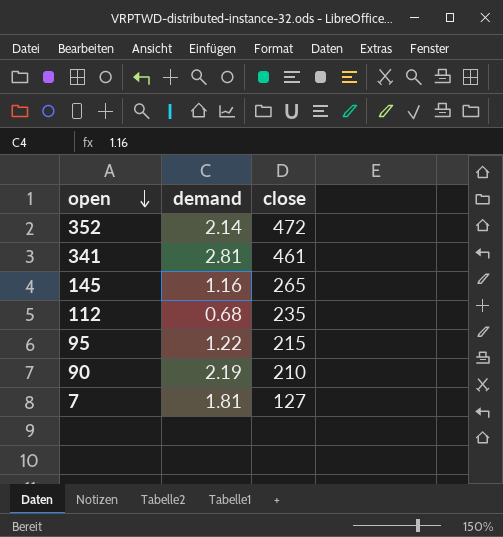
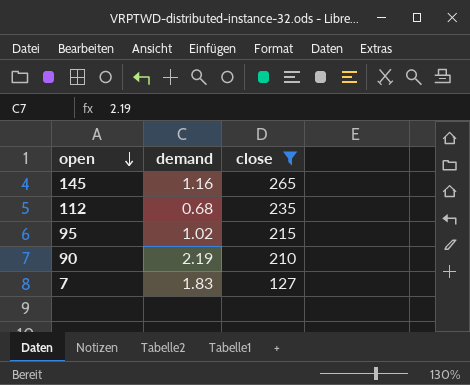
filter: none -> close <= 265
95 | demand: 1.22 -> 1.02
7 | demand: 1.81 -> 1.83

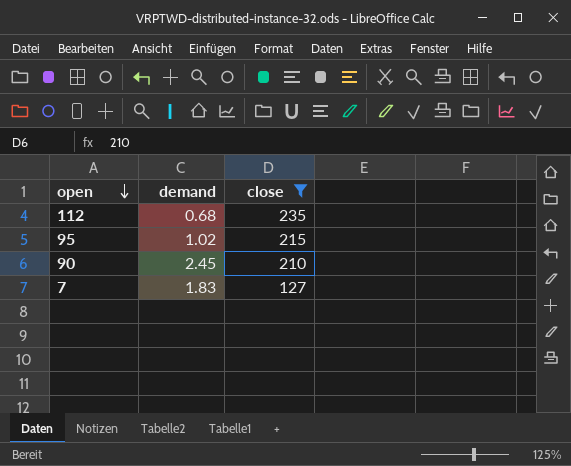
row 145: 1.16 | 265 -> none
90 | demand: 2.19 -> 2.45

